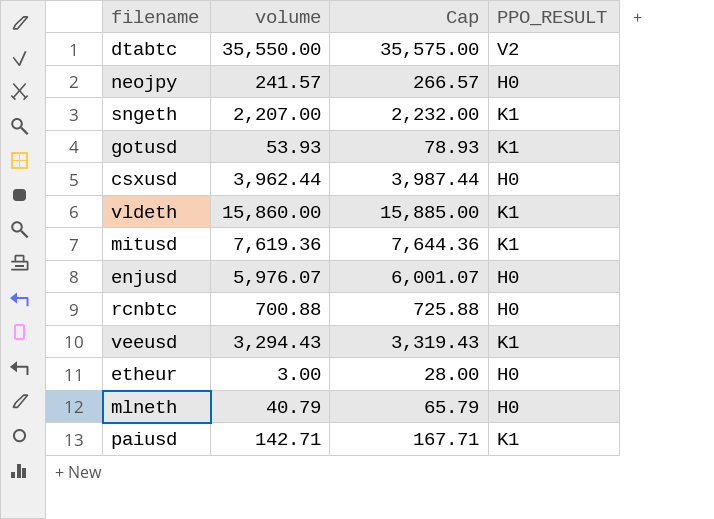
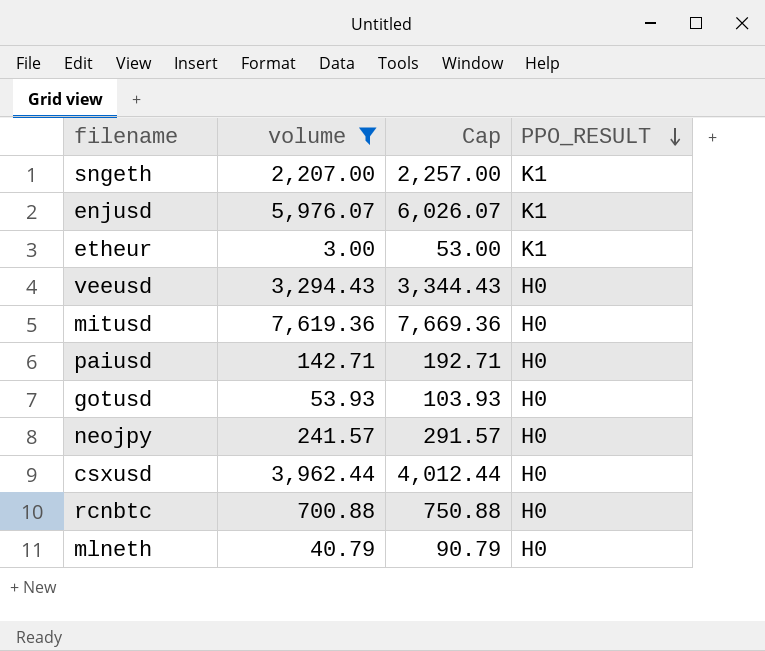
filter: none -> volume <= 7,619.36
row order: none -> PPO_RESULT descending
column Cap | formula: [volume] + 25 -> [volume] + 50
enjusd | PPO_RESULT: H0 -> K1
etheur | PPO_RESULT: H0 -> K1
veeusd | PPO_RESULT: K1 -> H0
mitusd | PPO_RESULT: K1 -> H0
paiusd | PPO_RESULT: K1 -> H0
gotusd | PPO_RESULT: K1 -> H0

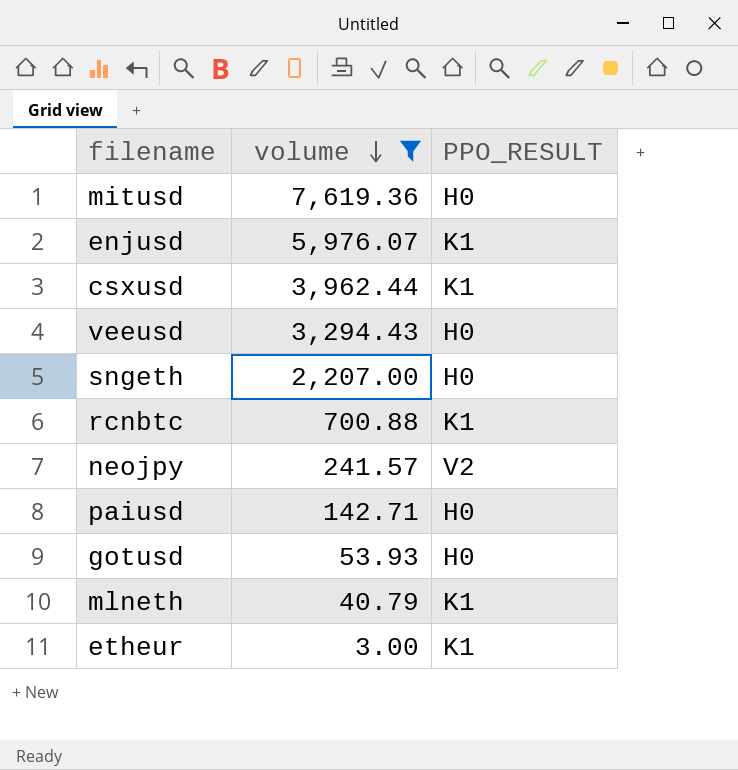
row order: PPO_RESULT descending -> volume descending
column Cap | formula: [volume] + 50 -> none
csxusd | PPO_RESULT: H0 -> K1
sngeth | PPO_RESULT: K1 -> H0
rcnbtc | PPO_RESULT: H0 -> K1
neojpy | PPO_RESULT: H0 -> V2
mlneth | PPO_RESULT: H0 -> K1

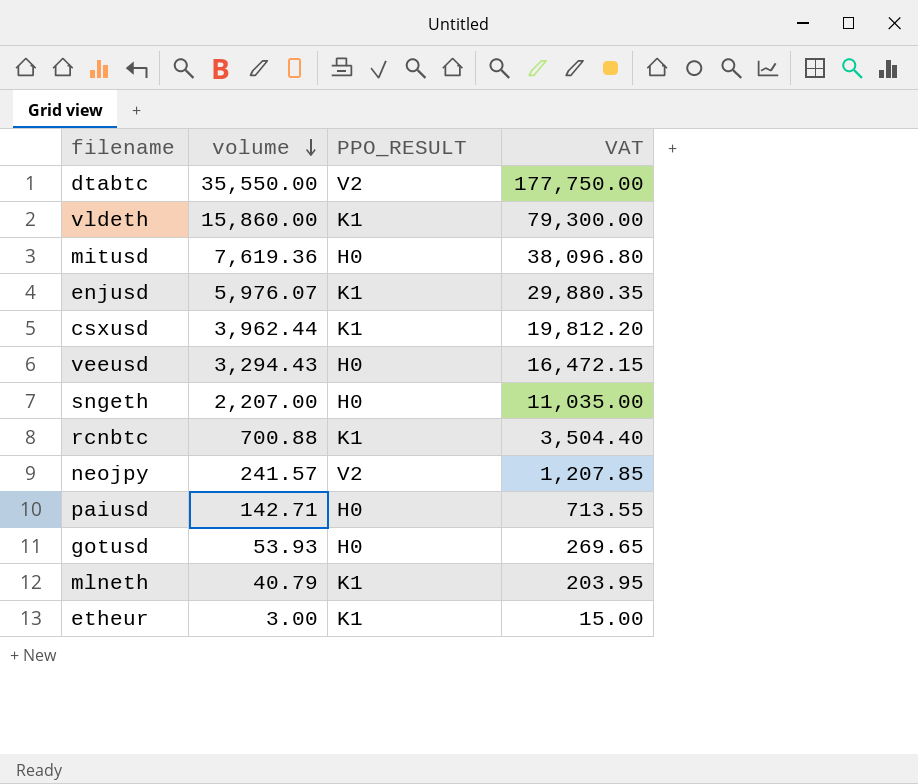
filter: volume <= 7,619.36 -> none
column VAT | formula: none -> [volume] * 5

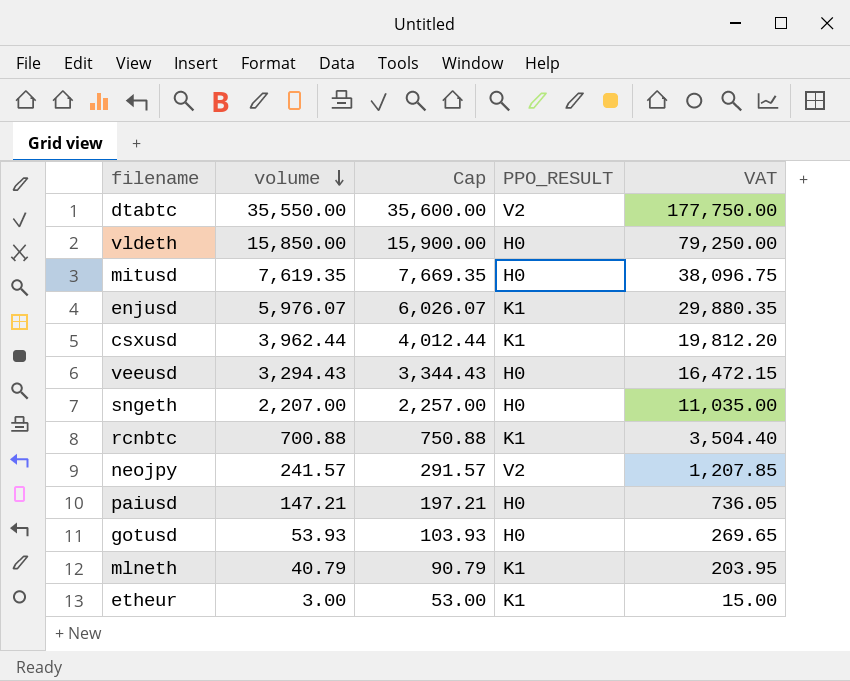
column Cap | formula: none -> [volume] + 50
vldeth | volume: 15,860.00 -> 15,850.00
vldeth | PPO_RESULT: K1 -> H0
vldeth | VAT: 79,300.00 -> 79,250.00
mitusd | volume: 7,619.36 -> 7,619.35
mitusd | VAT: 38,096.80 -> 38,096.75
paiusd | volume: 142.71 -> 147.21
paiusd | VAT: 713.55 -> 736.05

